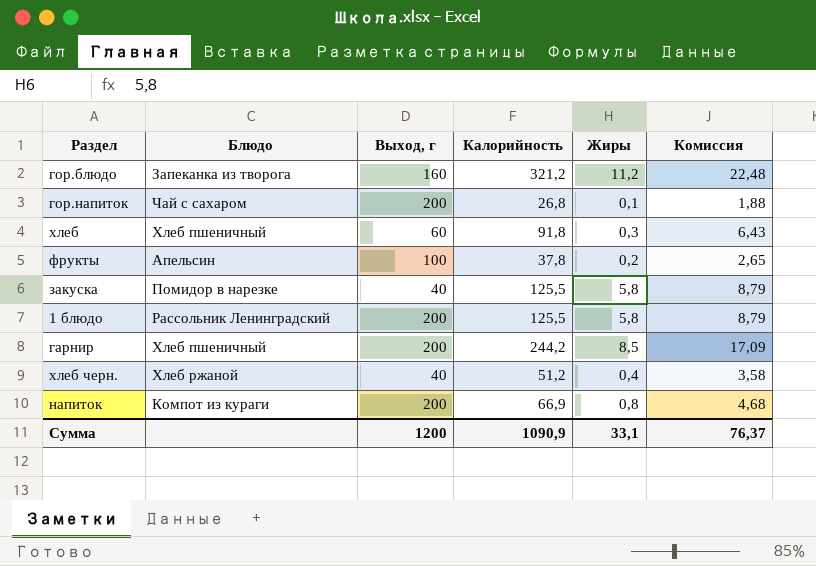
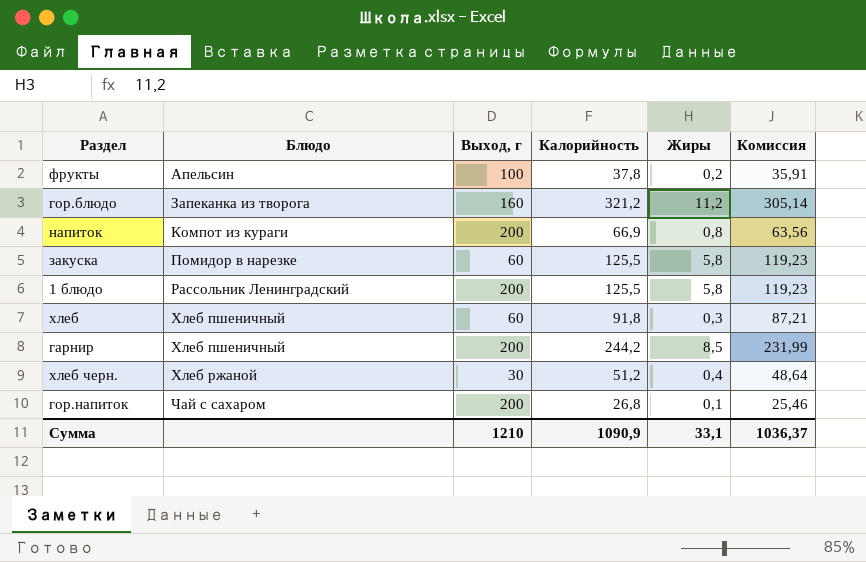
row order: none -> Блюдо ascending
column Комиссия | formula: [Калорийность] * 0,07 -> [Калорийность] * 0,95
закуска | Выход, г: 40 -> 60
хлеб черн. | Выход, г: 40 -> 30
Сумма | Выход, г: 1200 -> 1210
Сумма | Комиссия: 76,37 -> 1036,37

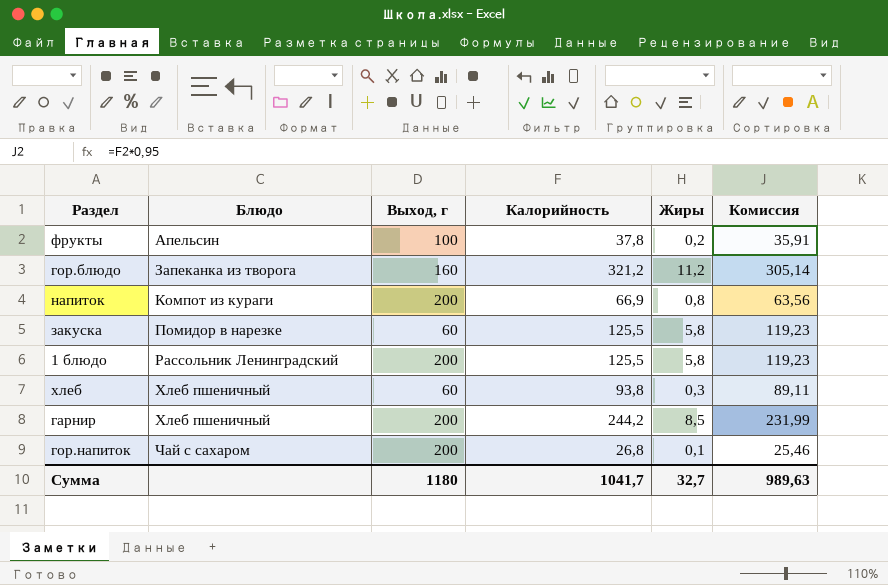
row хлеб черн.: Хлеб ржаной | 30 | 51,2 | 0,4 | 48,64 -> none
хлеб | Калорийность: 91,8 -> 93,8
хлеб | Комиссия: 87,21 -> 89,11
Сумма | Выход, г: 1210 -> 1180
Сумма | Калорийность: 1090,9 -> 1041,7
Сумма | Жиры: 33,1 -> 32,7
Сумма | Комиссия: 1036,37 -> 989,63

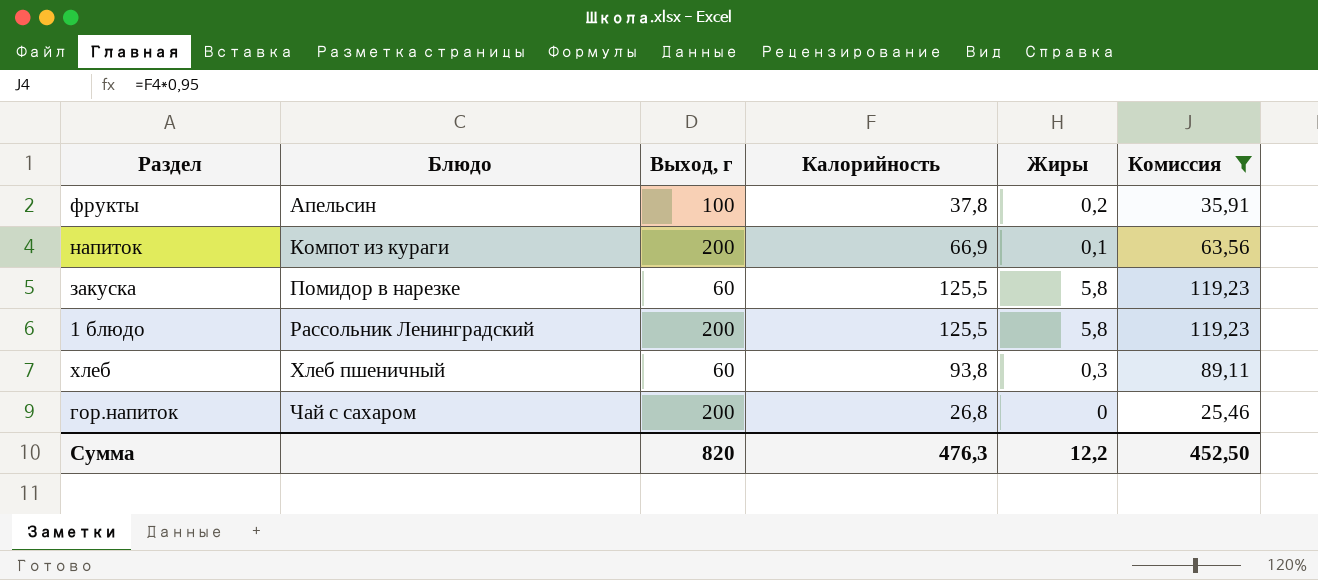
filter: none -> Комиссия <= 119,23
напиток | Жиры: 0,8 -> 0,1
гор.напиток | Жиры: 0,1 -> 0
Сумма | Выход, г: 1180 -> 820
Сумма | Калорийность: 1041,7 -> 476,3
Сумма | Жиры: 32,7 -> 12,2
Сумма | Комиссия: 989,63 -> 452,50

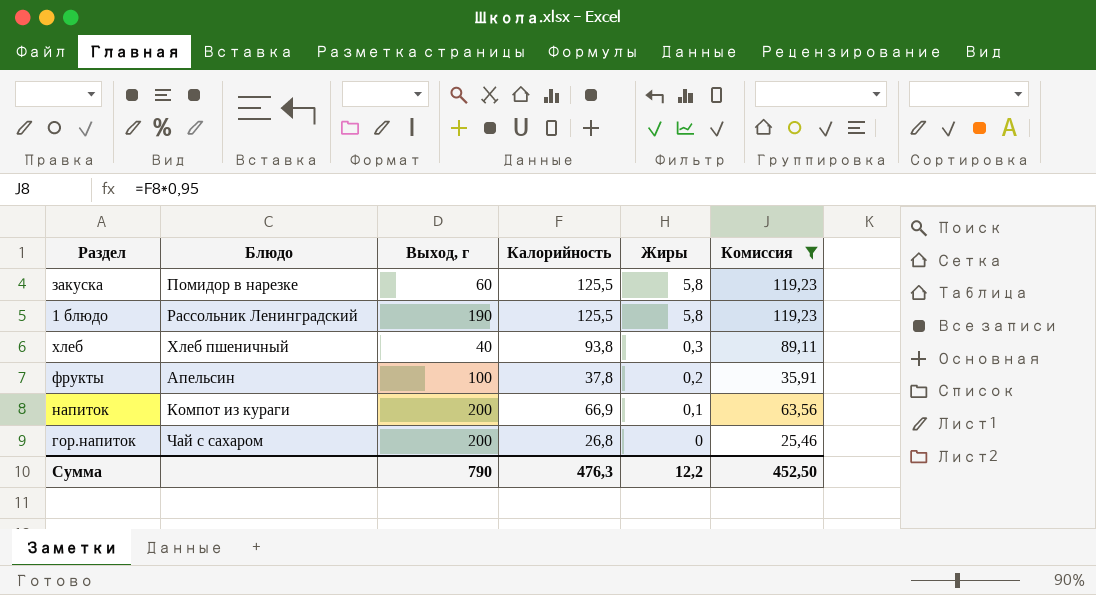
row order: Блюдо ascending -> Жиры descending
1 блюдо | Выход, г: 200 -> 190
хлеб | Выход, г: 60 -> 40
Сумма | Выход, г: 820 -> 790

